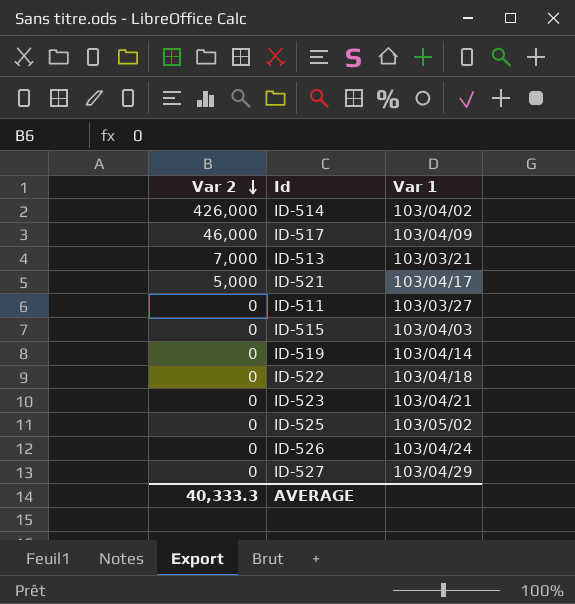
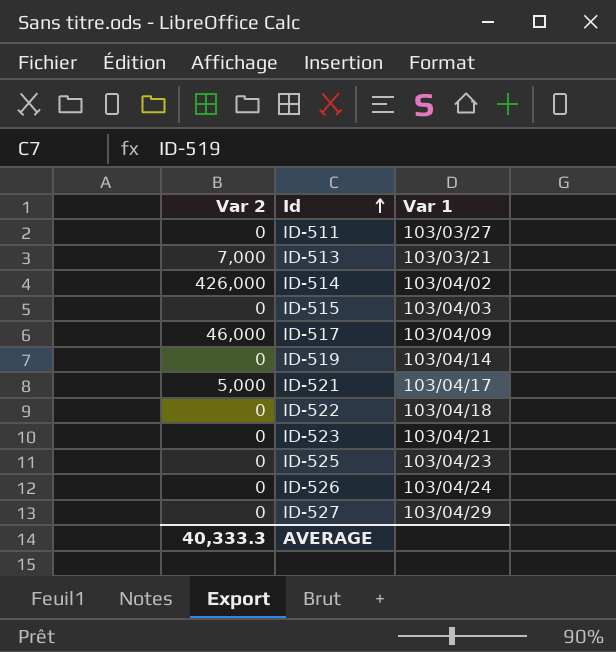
row order: Var 2 descending -> Id ascending
ID-525 | Var 1: 103/05/02 -> 103/04/23

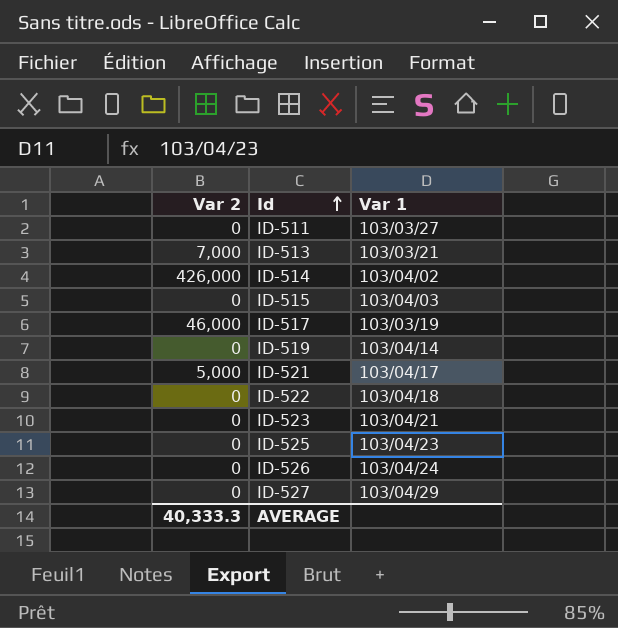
ID-517 | Var 1: 103/04/09 -> 103/03/19

